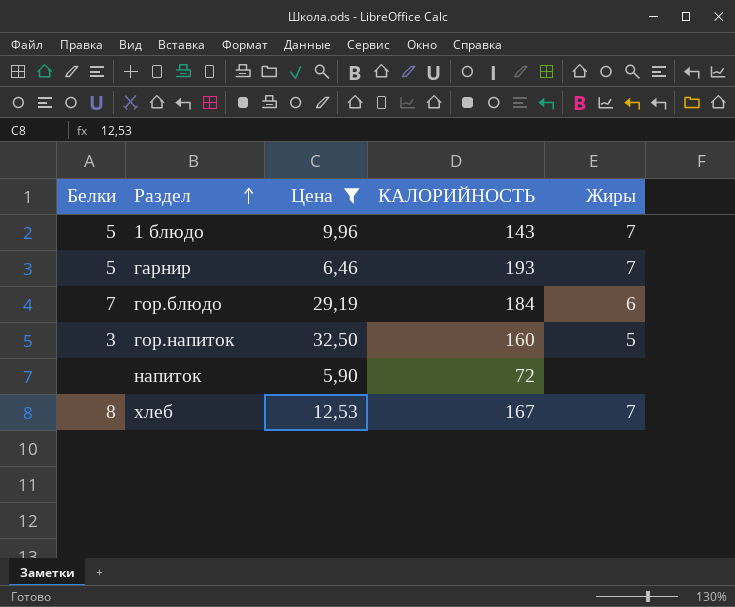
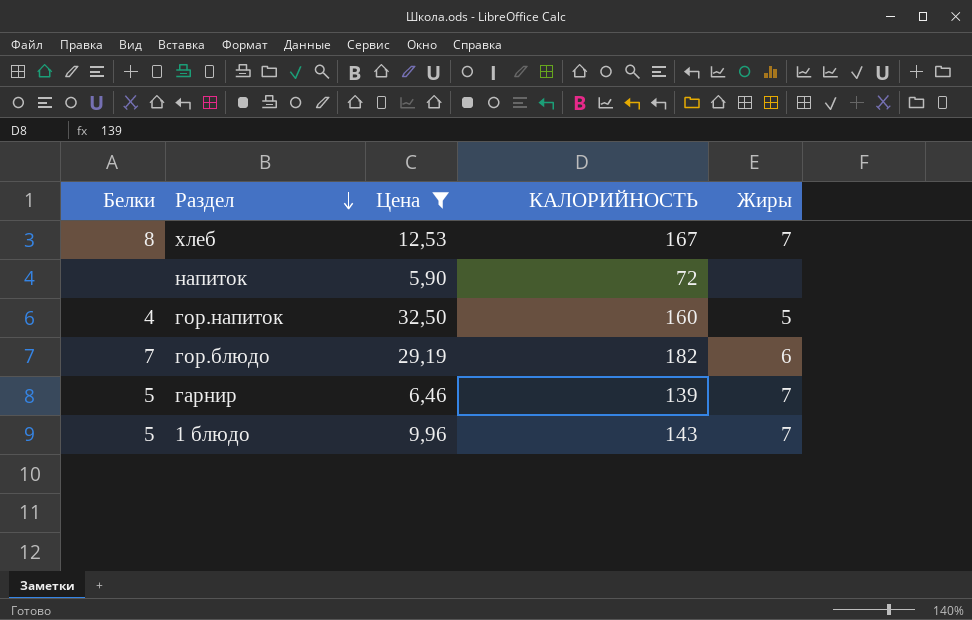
row order: Раздел ascending -> Раздел descending
гор.напиток | Белки: 3 -> 4
гор.блюдо | КАЛОРИЙНОСТЬ: 184 -> 182
гарнир | КАЛОРИЙНОСТЬ: 193 -> 139

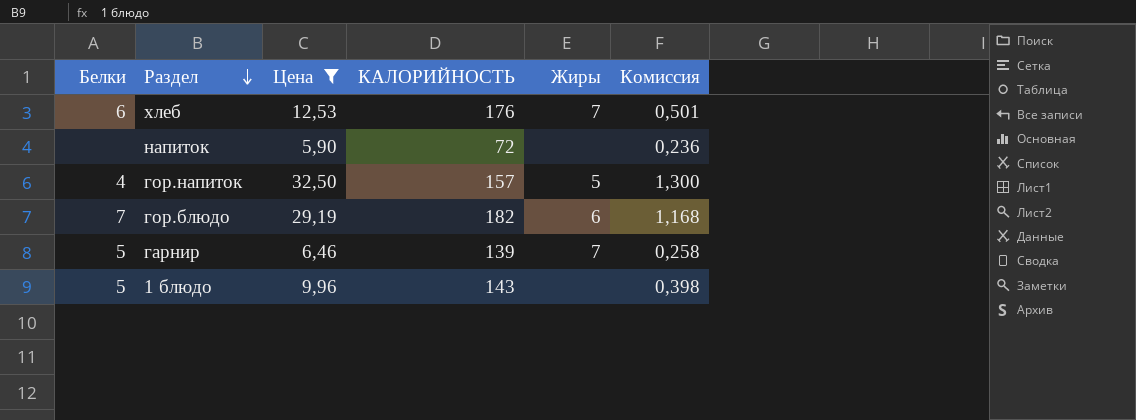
column Комиссия | formula: none -> [Цена] * 0,04
хлеб | Белки: 8 -> 6
хлеб | КАЛОРИЙНОСТЬ: 167 -> 176
гор.напиток | КАЛОРИЙНОСТЬ: 160 -> 157
1 блюдо | Жиры: 7 -> none

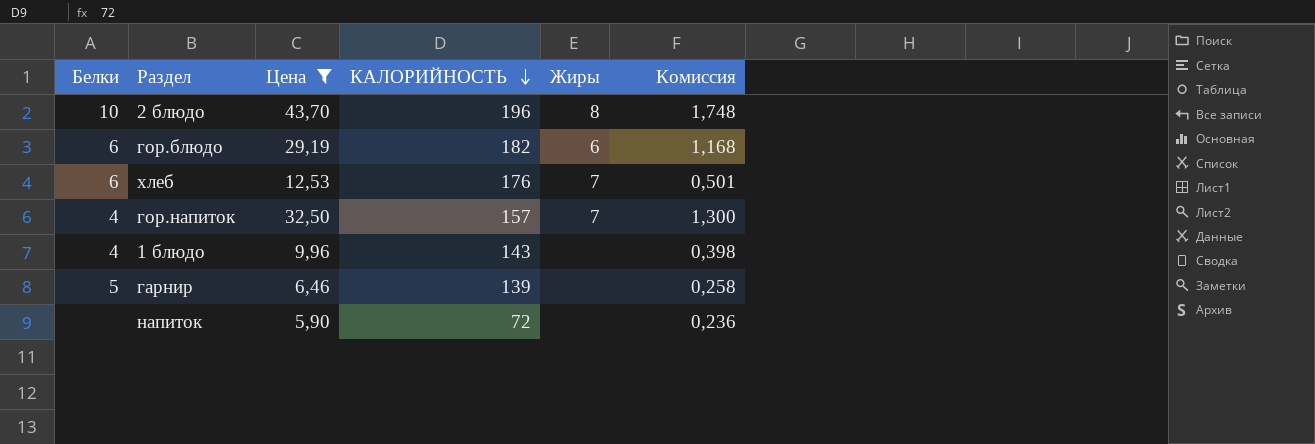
row order: Раздел descending -> КАЛОРИЙНОСТЬ descending
row 2 блюдо: none -> 10 | 43,70 | 196 | 8 | 1,748
гор.блюдо | Белки: 7 -> 6
гор.напиток | Жиры: 5 -> 7
1 блюдо | Белки: 5 -> 4
гарнир | Жиры: 7 -> none

